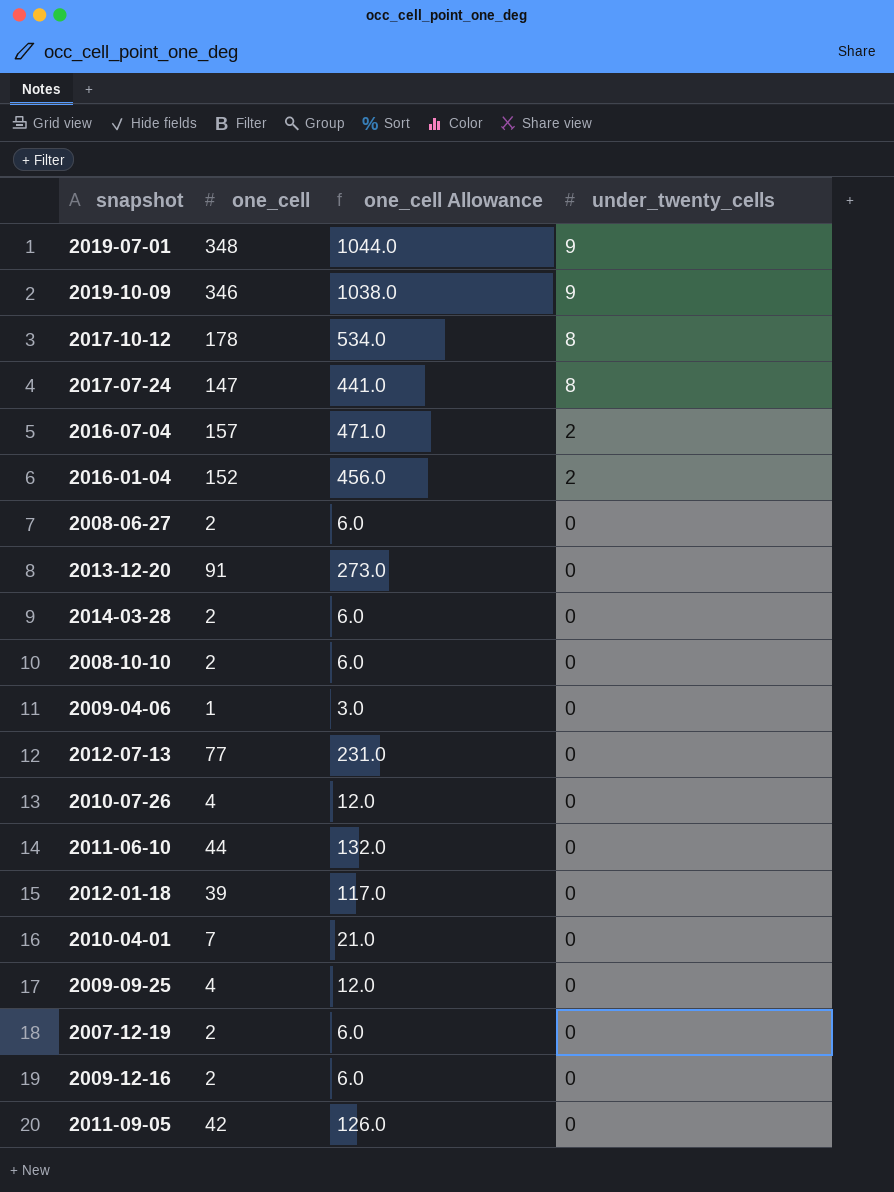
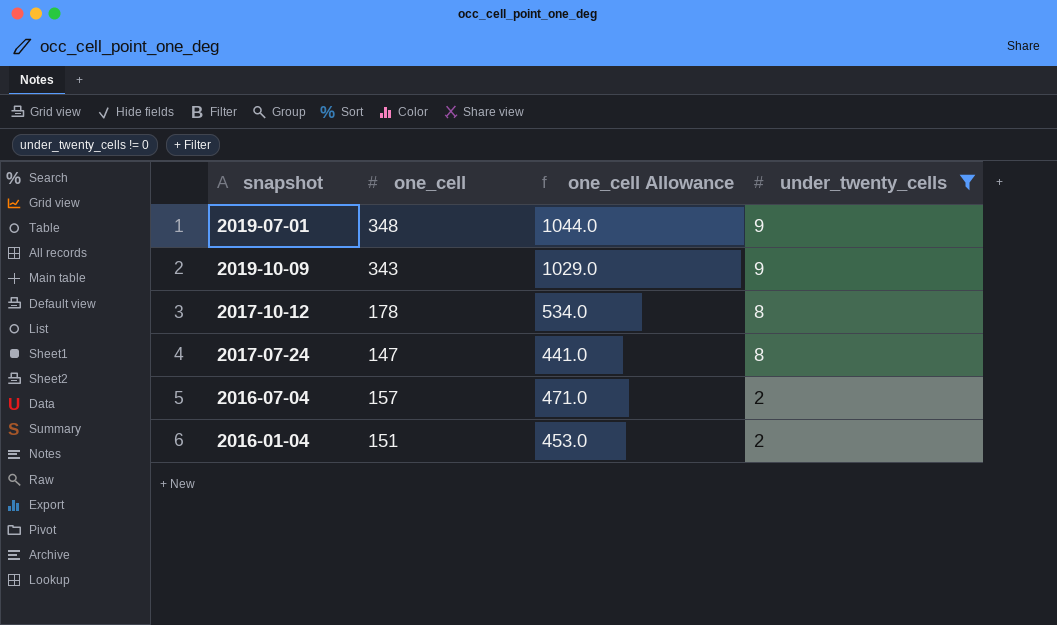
filter: none -> under_twenty_cells != 0
2019-10-09 | one_cell: 346 -> 343
2019-10-09 | one_cell Allowance: 1038.0 -> 1029.0
2016-01-04 | one_cell: 152 -> 151
2016-01-04 | one_cell Allowance: 456.0 -> 453.0

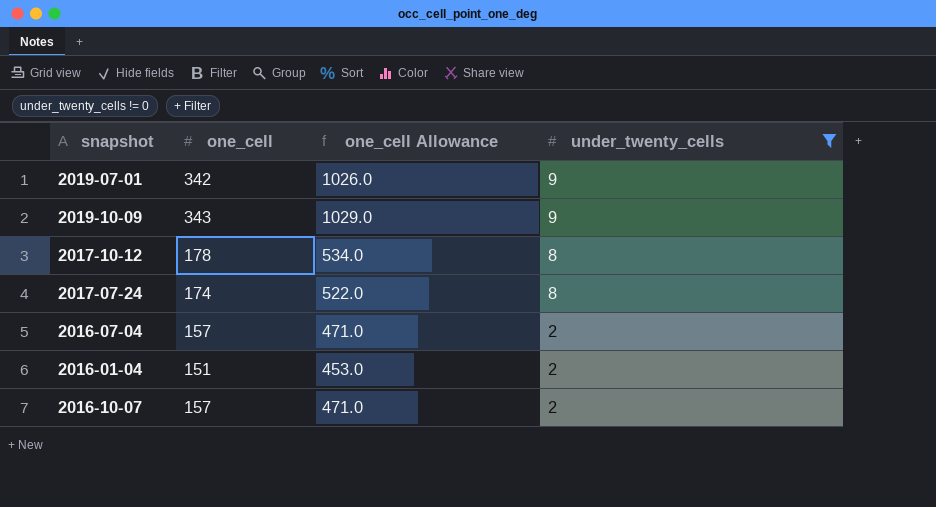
2019-07-01 | one_cell: 348 -> 342
2019-07-01 | one_cell Allowance: 1044.0 -> 1026.0
2017-07-24 | one_cell: 147 -> 174
2017-07-24 | one_cell Allowance: 441.0 -> 522.0
row 2016-10-07: none -> 157 | 471.0 | 2

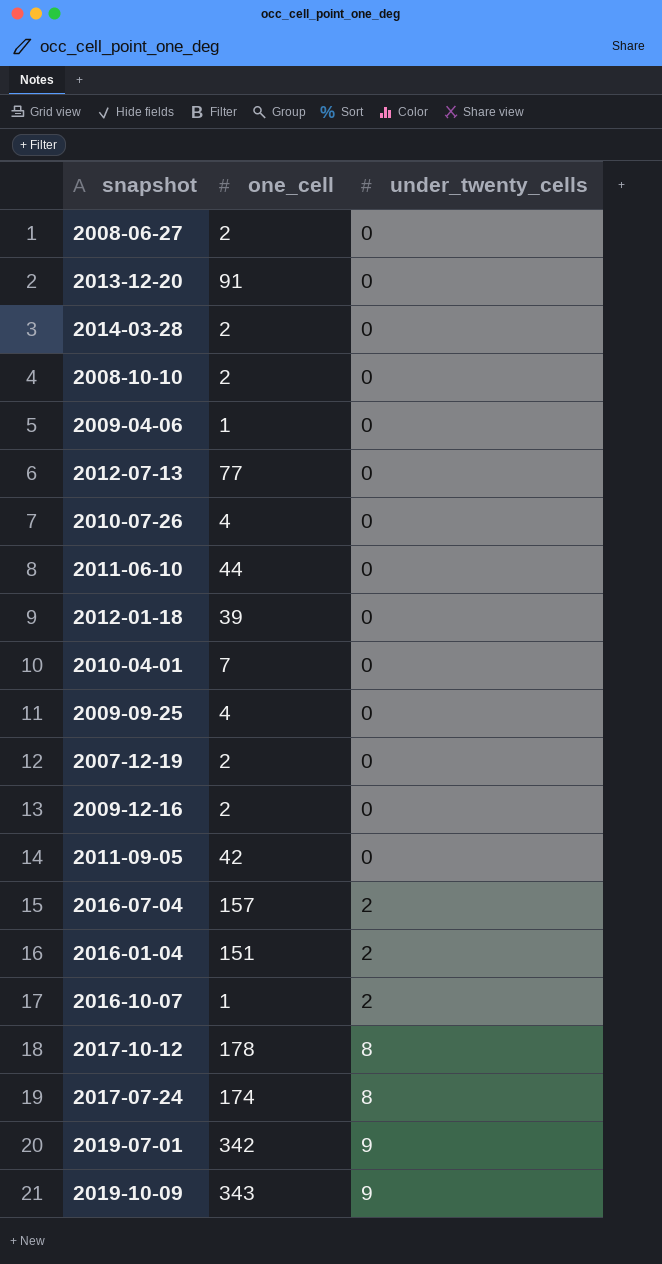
filter: under_twenty_cells != 0 -> none
row order: under_twenty_cells descending -> under_twenty_cells ascending
column one_cell Allowance | formula: [one_cell] * 3 -> none
2016-10-07 | one_cell: 157 -> 1

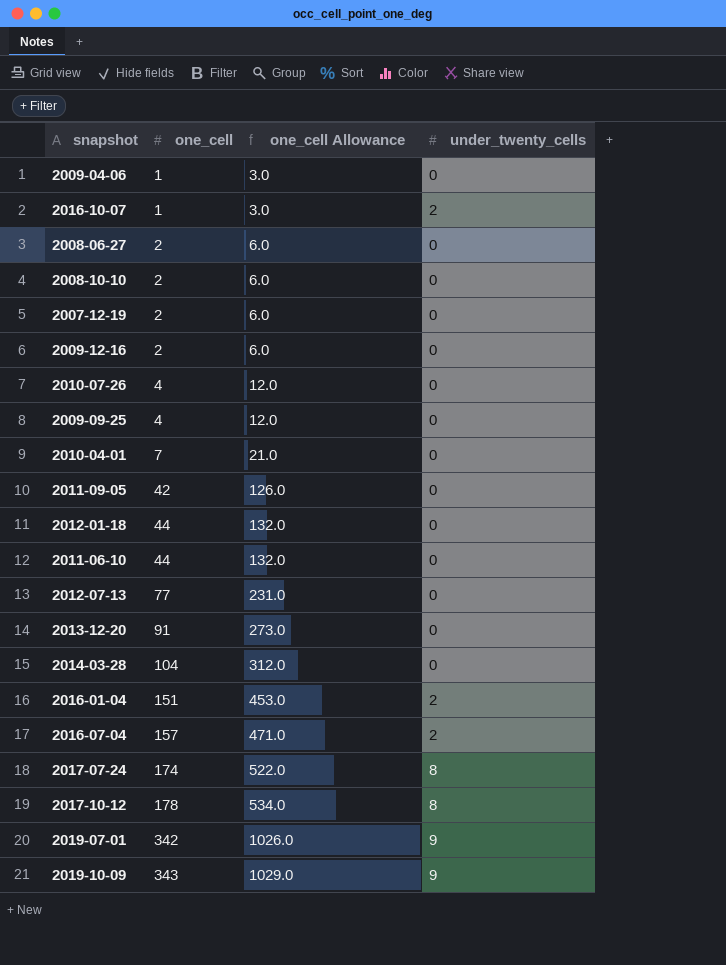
row order: under_twenty_cells ascending -> one_cell ascending
column one_cell Allowance | formula: none -> [one_cell] * 3
2012-01-18 | one_cell: 39 -> 44
2014-03-28 | one_cell: 2 -> 104

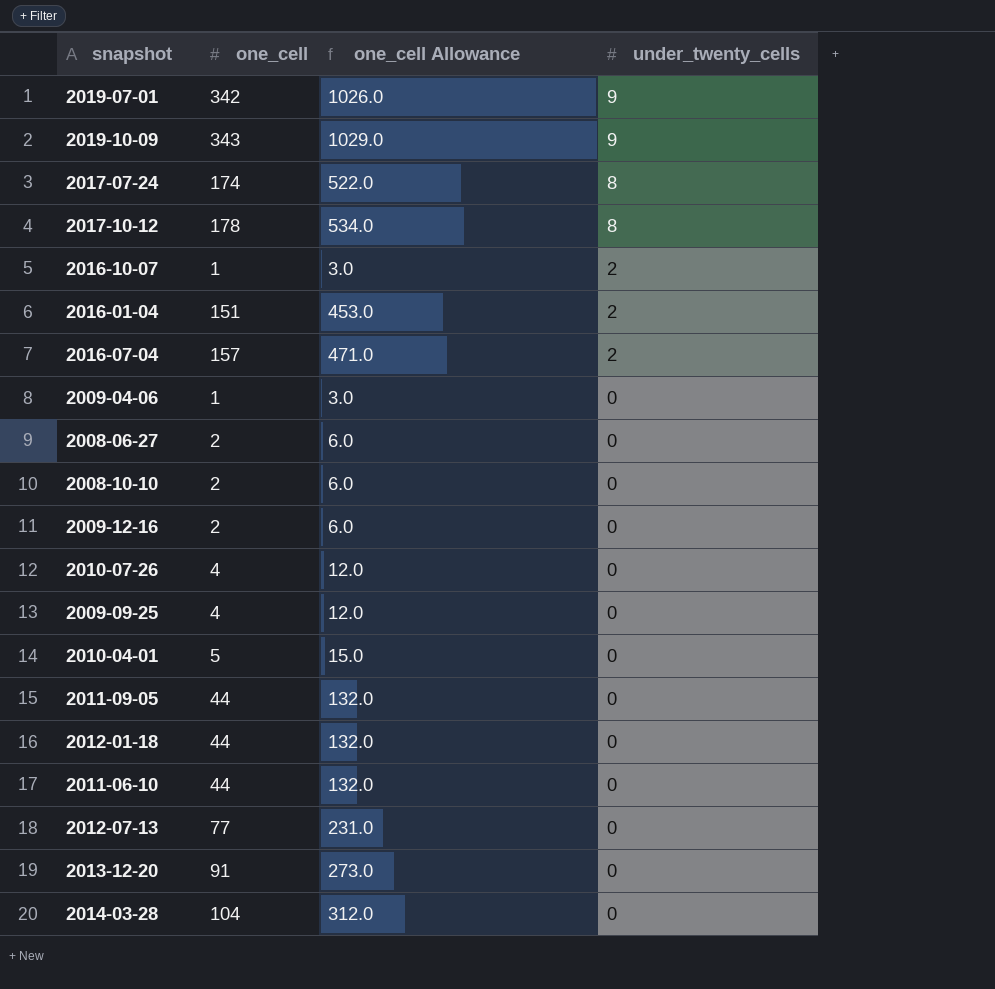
row order: one_cell ascending -> under_twenty_cells descending
row 2007-12-19: 2 | 6.0 | 0 -> none
2010-04-01 | one_cell: 7 -> 5
2010-04-01 | one_cell Allowance: 21.0 -> 15.0
2011-09-05 | one_cell: 42 -> 44
2011-09-05 | one_cell Allowance: 126.0 -> 132.0

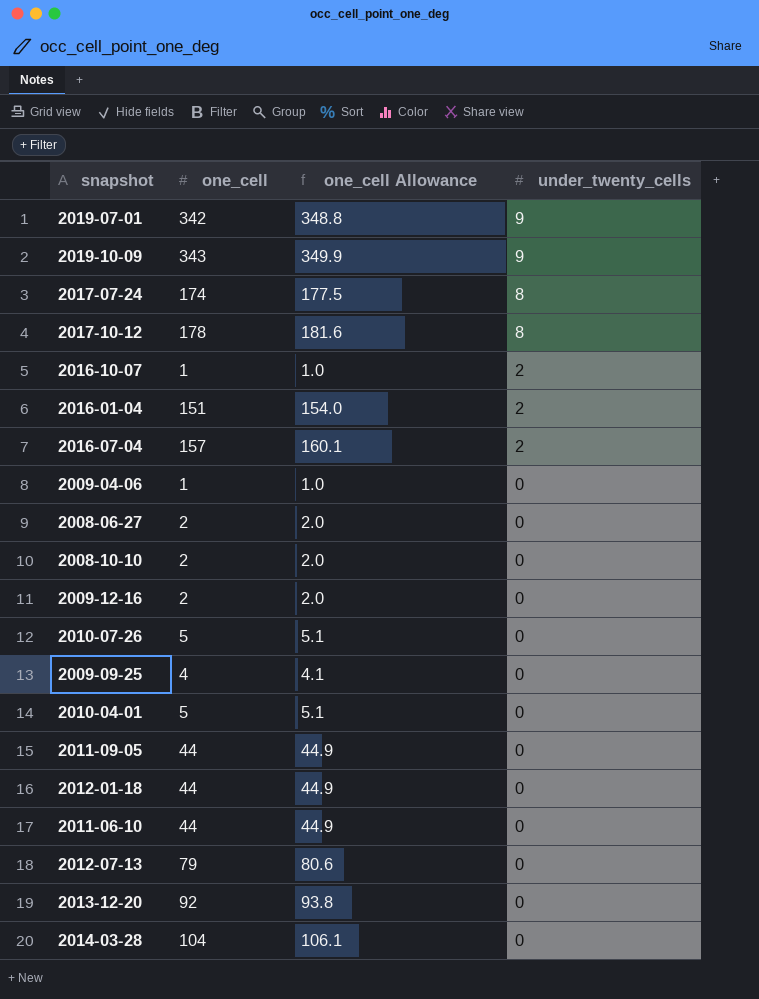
column one_cell Allowance | formula: [one_cell] * 3 -> [one_cell] * 1.02
2010-07-26 | one_cell: 4 -> 5
2012-07-13 | one_cell: 77 -> 79
2013-12-20 | one_cell: 91 -> 92

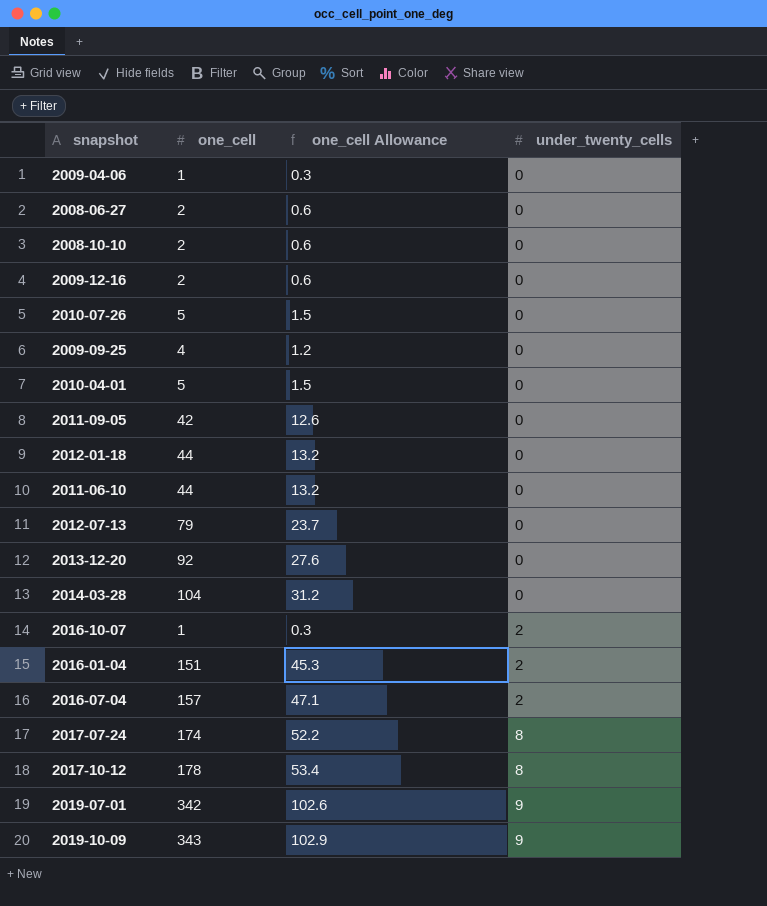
row order: under_twenty_cells descending -> under_twenty_cells ascending
column one_cell Allowance | formula: [one_cell] * 1.02 -> [one_cell] * 0.3
2011-09-05 | one_cell: 44 -> 42

